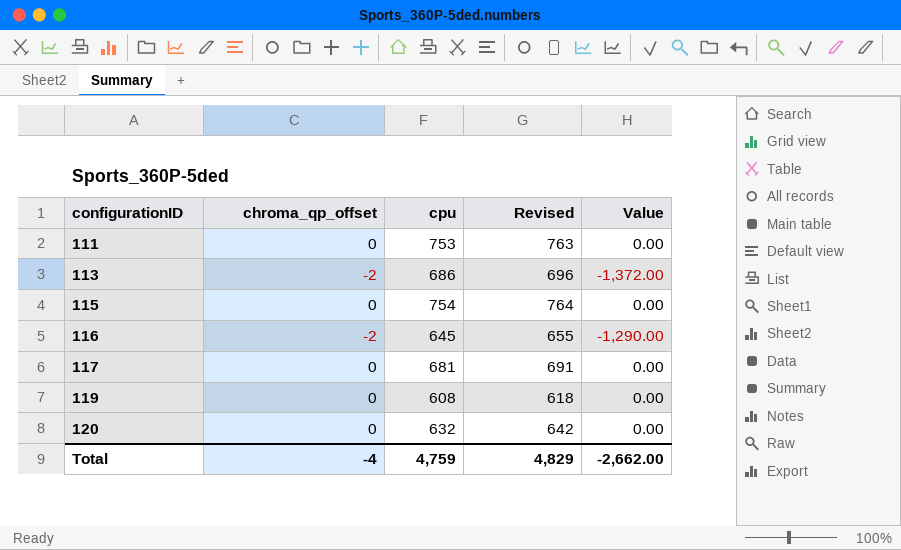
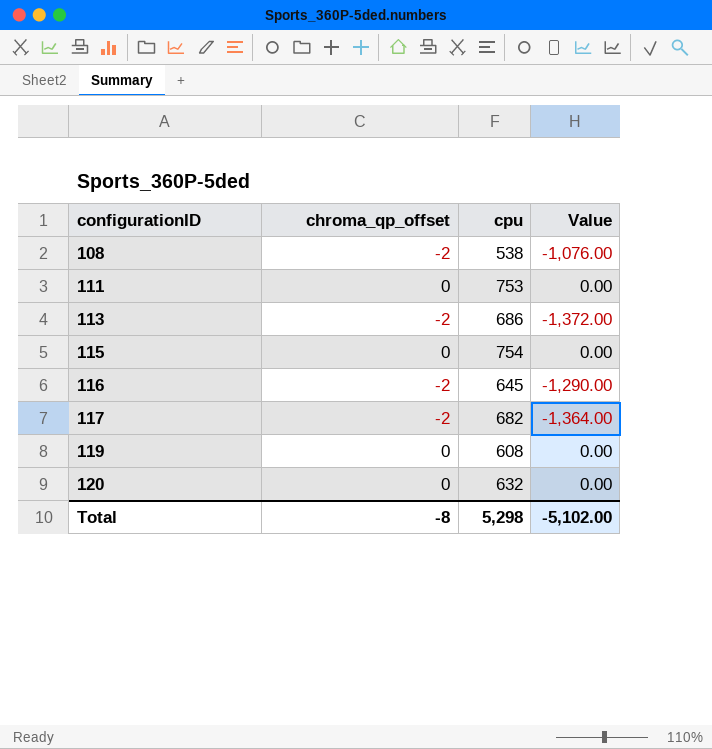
column Revised | formula: [cpu] + 10 -> none
row 108: none -> -2 | 538 | -1,076.00
117 | chroma_qp_offset: 0 -> -2
117 | cpu: 681 -> 682
117 | Value: 0.00 -> -1,364.00
Total | chroma_qp_offset: -4 -> -8
Total | cpu: 4,759 -> 5,298
Total | Value: -2,662.00 -> -5,102.00

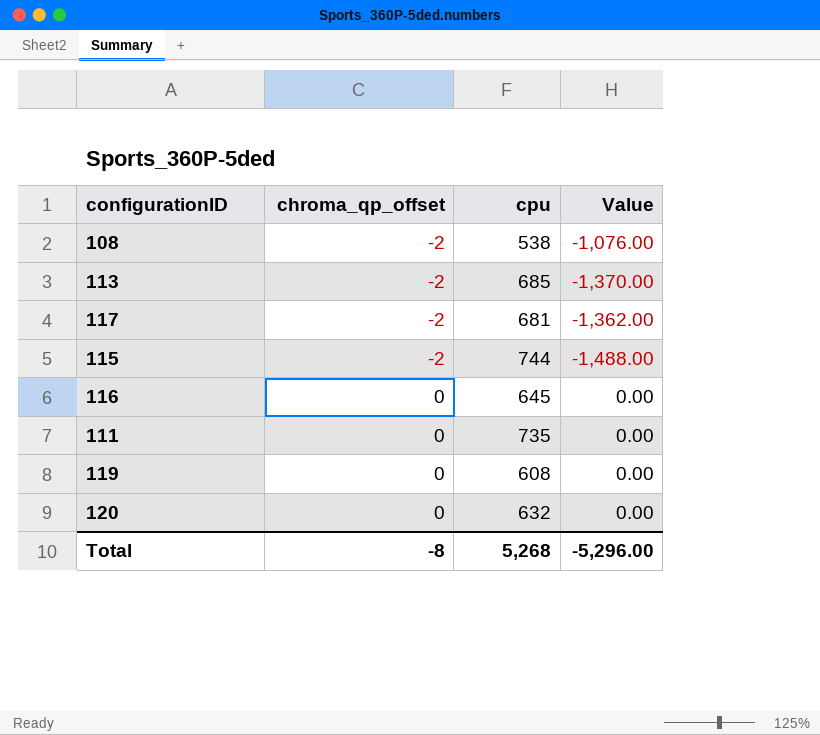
row order: configurationID ascending -> chroma_qp_offset ascending
113 | cpu: 686 -> 685
113 | Value: -1,372.00 -> -1,370.00
117 | cpu: 682 -> 681
117 | Value: -1,364.00 -> -1,362.00
115 | chroma_qp_offset: 0 -> -2
115 | cpu: 754 -> 744
115 | Value: 0.00 -> -1,488.00
116 | chroma_qp_offset: -2 -> 0
116 | Value: -1,290.00 -> 0.00
111 | cpu: 753 -> 735
Total | cpu: 5,298 -> 5,268
Total | Value: -5,102.00 -> -5,296.00

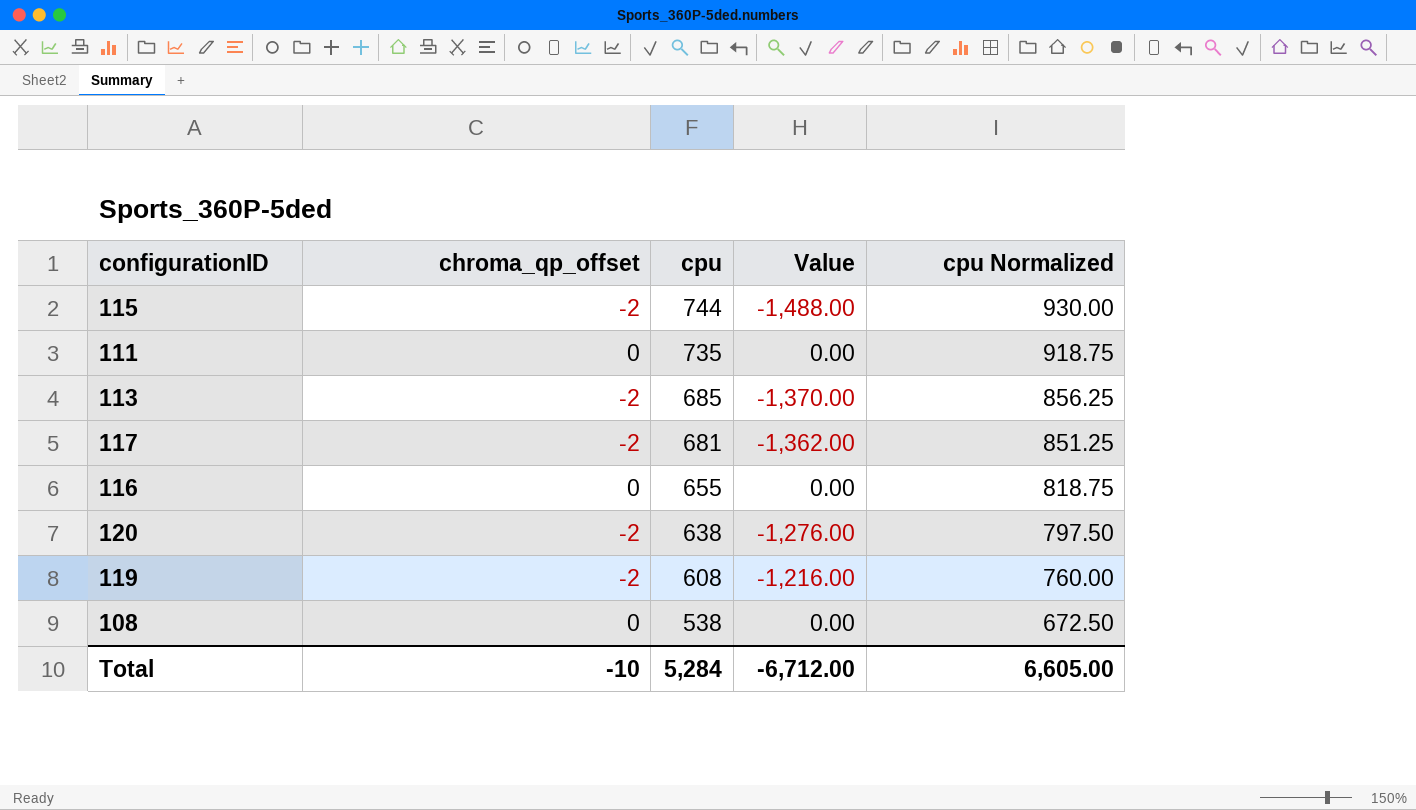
row order: chroma_qp_offset ascending -> cpu descending
column cpu Normalized | formula: none -> [cpu] * 1.25
116 | cpu: 645 -> 655
120 | chroma_qp_offset: 0 -> -2
120 | cpu: 632 -> 638
120 | Value: 0.00 -> -1,276.00
119 | chroma_qp_offset: 0 -> -2
119 | Value: 0.00 -> -1,216.00
108 | chroma_qp_offset: -2 -> 0
108 | Value: -1,076.00 -> 0.00
Total | chroma_qp_offset: -8 -> -10
Total | cpu: 5,268 -> 5,284
Total | Value: -5,296.00 -> -6,712.00

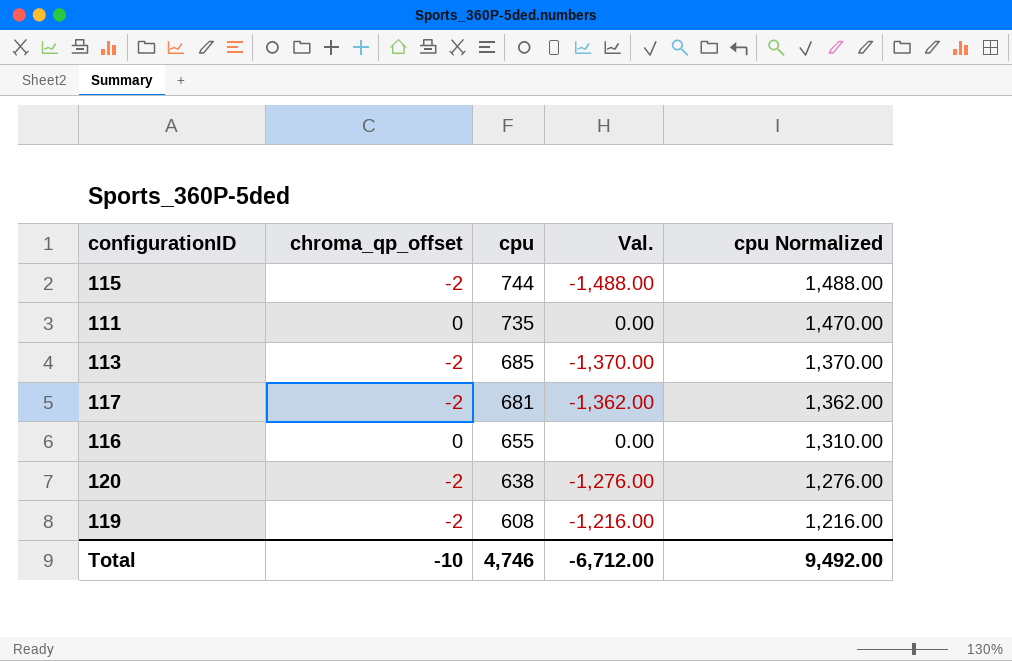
column name: Value -> Val.
column cpu Normalized | formula: [cpu] * 1.25 -> [cpu] * 2
row 108: 0 | 538 | 0.00 | 672.50 -> none
Total | cpu: 5,284 -> 4,746
Total | cpu Normalized: 6,605.00 -> 9,492.00

